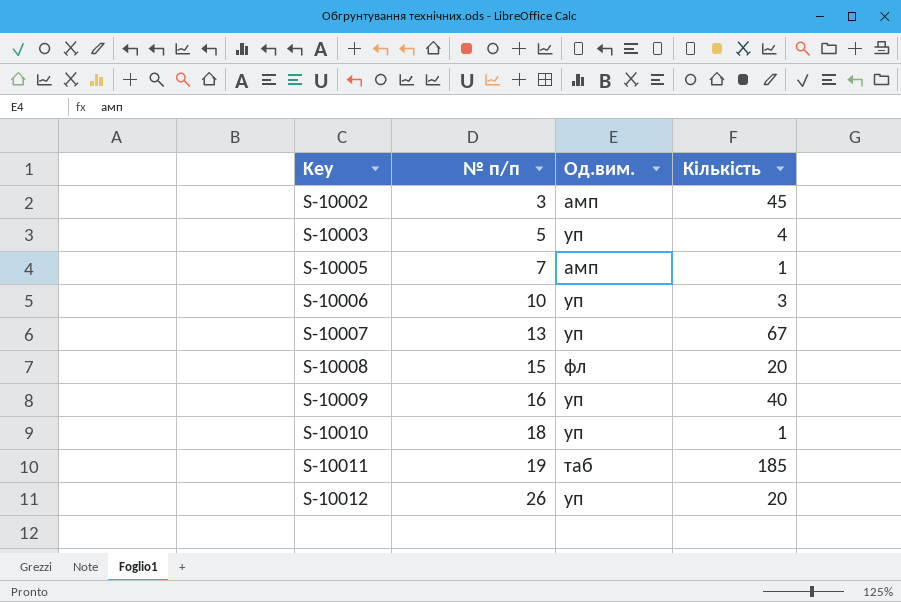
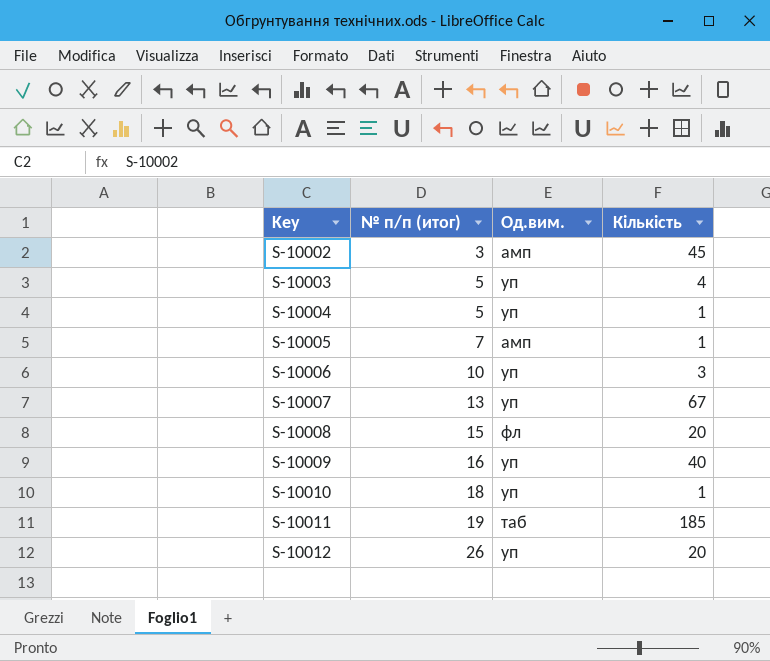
column name: № п/п -> № п/п (итог)
row S-10004: none -> 5 | уп | 1

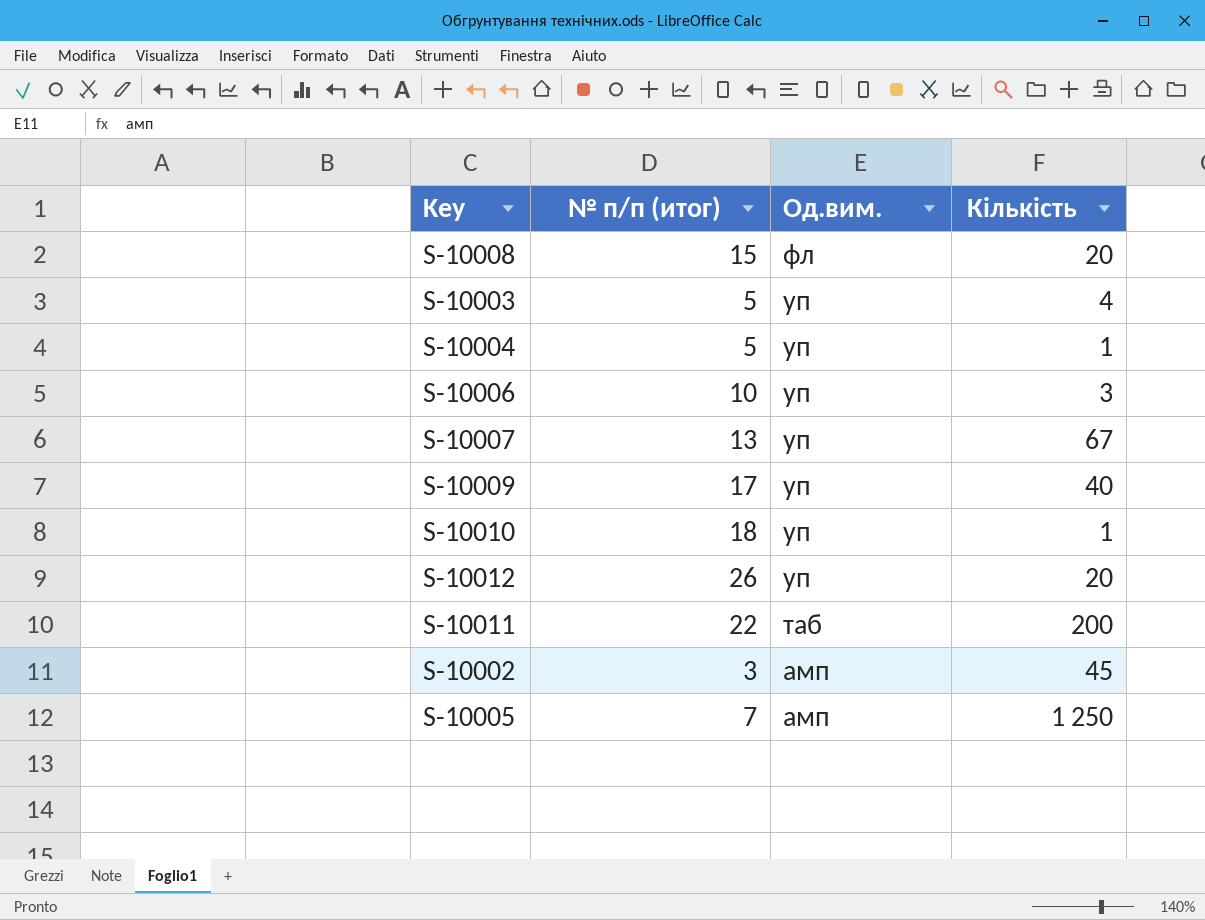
row order: Key ascending -> Од.вим. descending
S-10009 | № п/п (итог): 16 -> 17
S-10011 | № п/п (итог): 19 -> 22
S-10011 | Кількість: 185 -> 200
S-10005 | Кількість: 1 -> 1 250

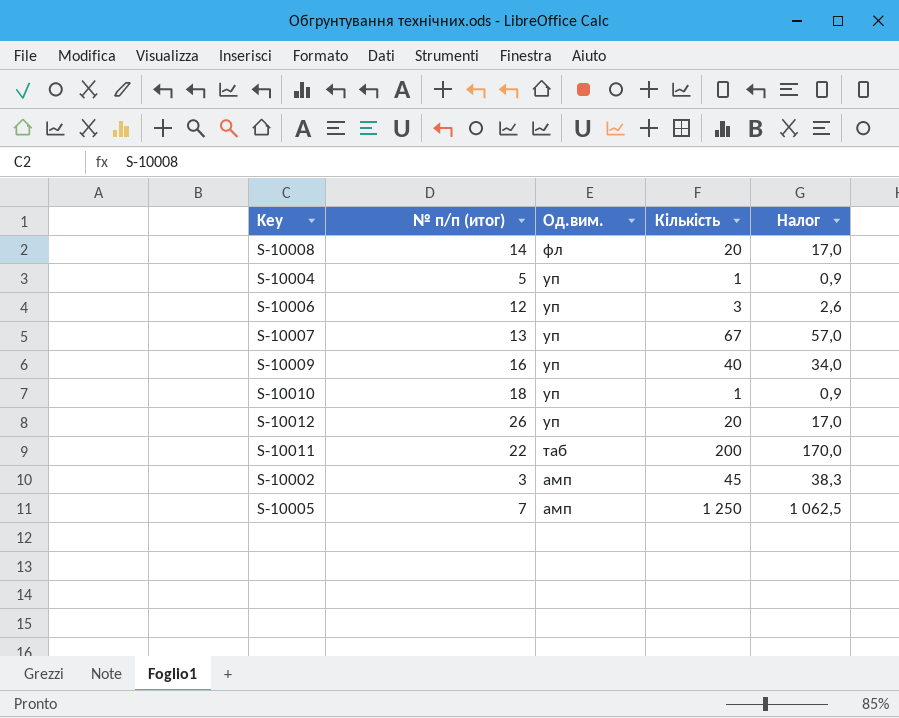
column Налог | formula: none -> [Кількість] * 0,85
row S-10003: 5 | уп | 4 -> none
S-10008 | № п/п (итог): 15 -> 14
S-10006 | № п/п (итог): 10 -> 12
S-10009 | № п/п (итог): 17 -> 16

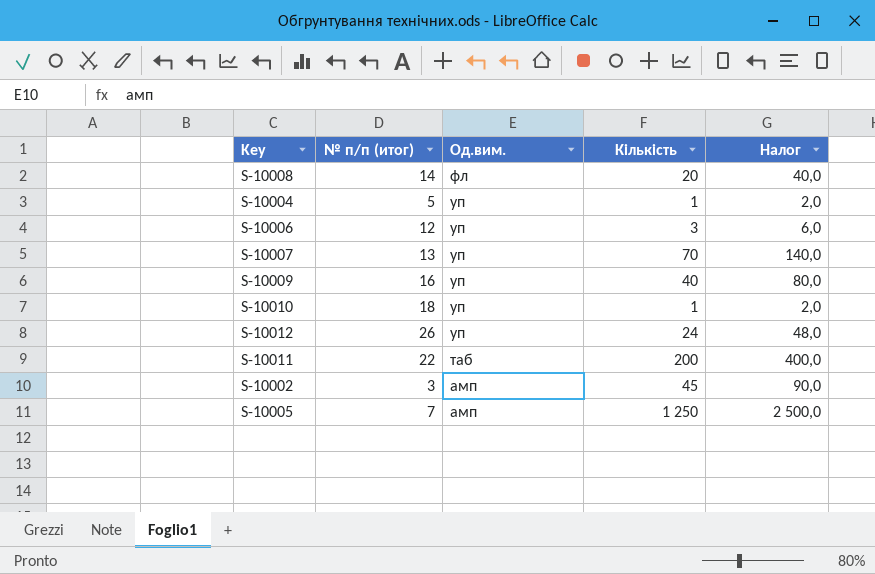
column Налог | formula: [Кількість] * 0,85 -> [Кількість] * 2
S-10007 | Кількість: 67 -> 70
S-10012 | Кількість: 20 -> 24

